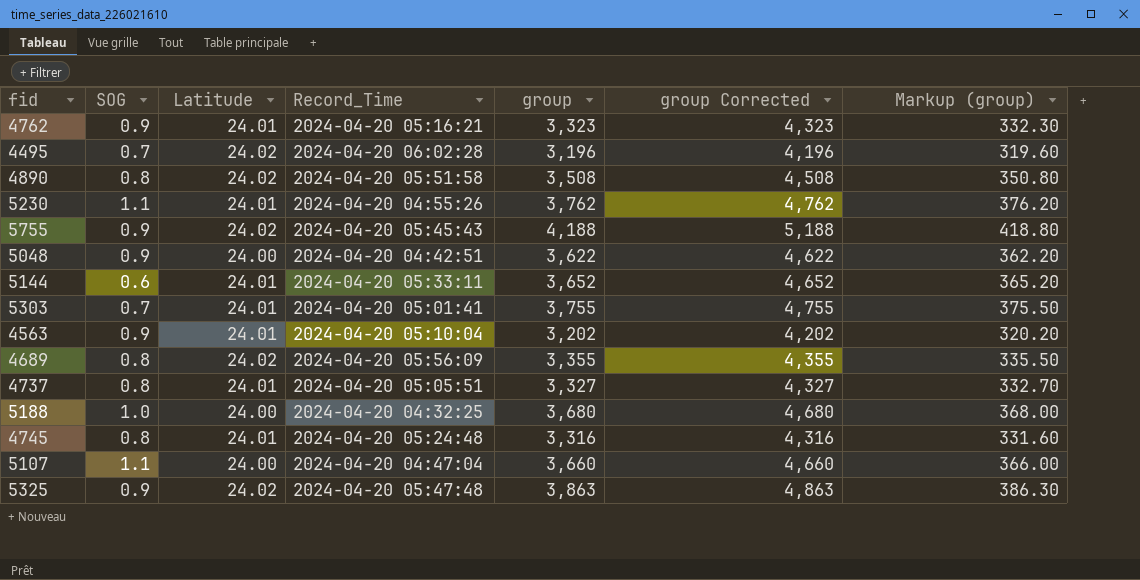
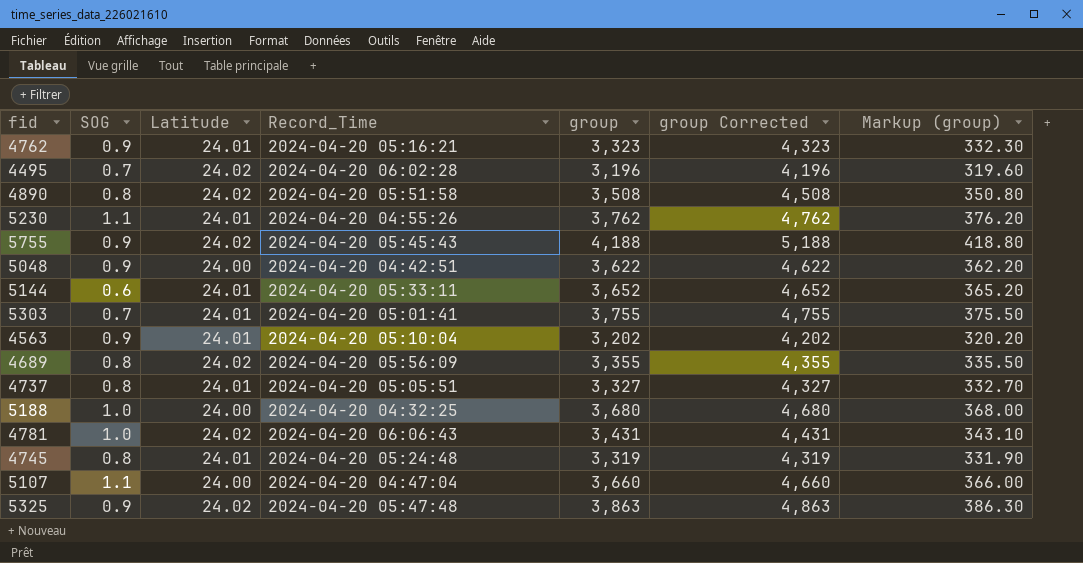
row 4781: none -> 1.0 | 24.02 | 2024-04-20 06:06:43 | 3,431 | 4,431 | 343.10
4745 | group: 3,316 -> 3,319
4745 | group Corrected: 4,316 -> 4,319
4745 | Markup (group): 331.60 -> 331.90

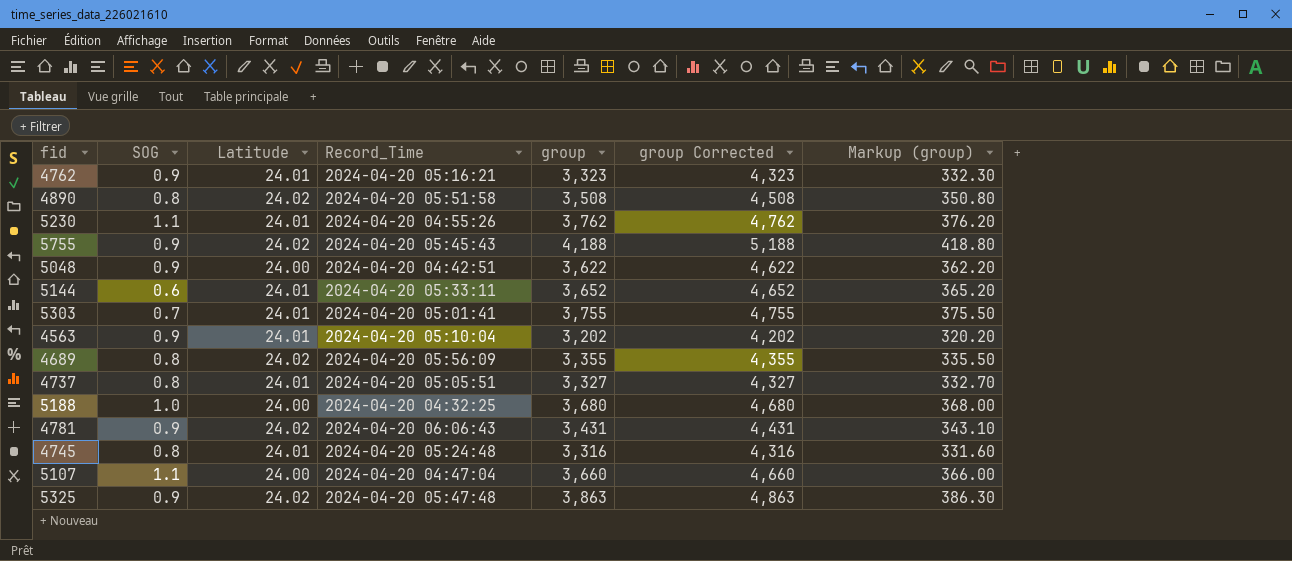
row 4495: 0.7 | 24.02 | 2024-04-20 06:02:28 | 3,196 | 4,196 | 319.60 -> none
4781 | SOG: 1.0 -> 0.9
4745 | group: 3,319 -> 3,316
4745 | group Corrected: 4,319 -> 4,316
4745 | Markup (group): 331.90 -> 331.60

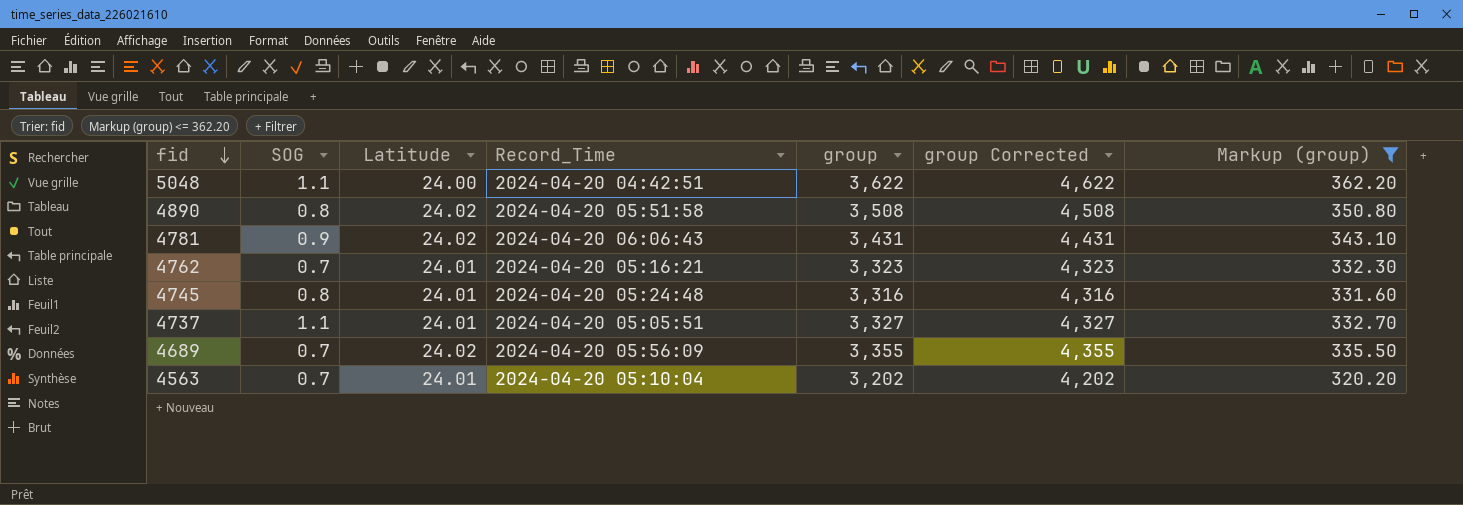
filter: none -> Markup (group) <= 362.20
row order: none -> fid descending
5048 | SOG: 0.9 -> 1.1
4762 | SOG: 0.9 -> 0.7
4737 | SOG: 0.8 -> 1.1
4689 | SOG: 0.8 -> 0.7
4563 | SOG: 0.9 -> 0.7

